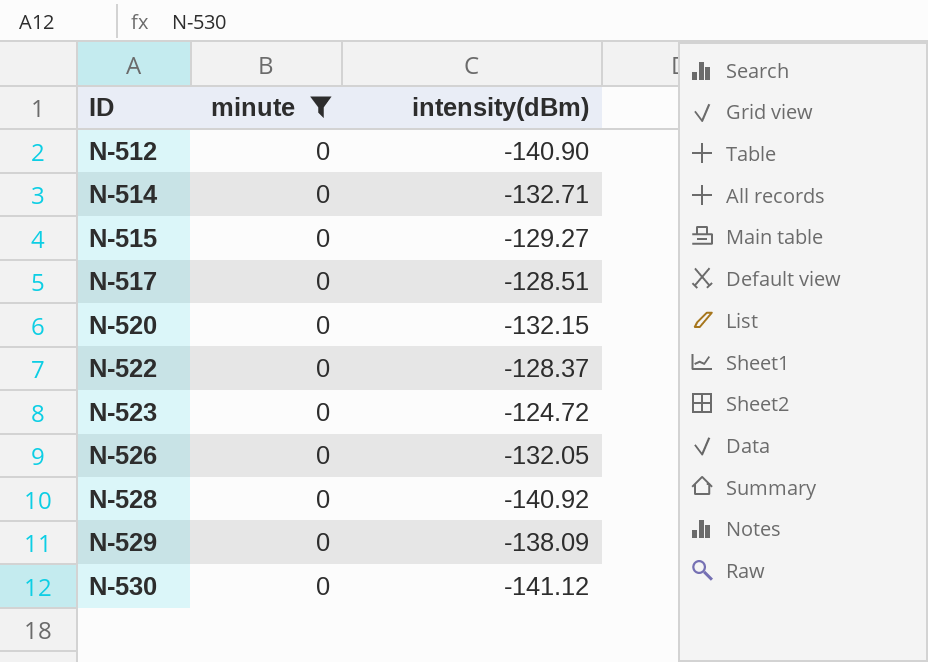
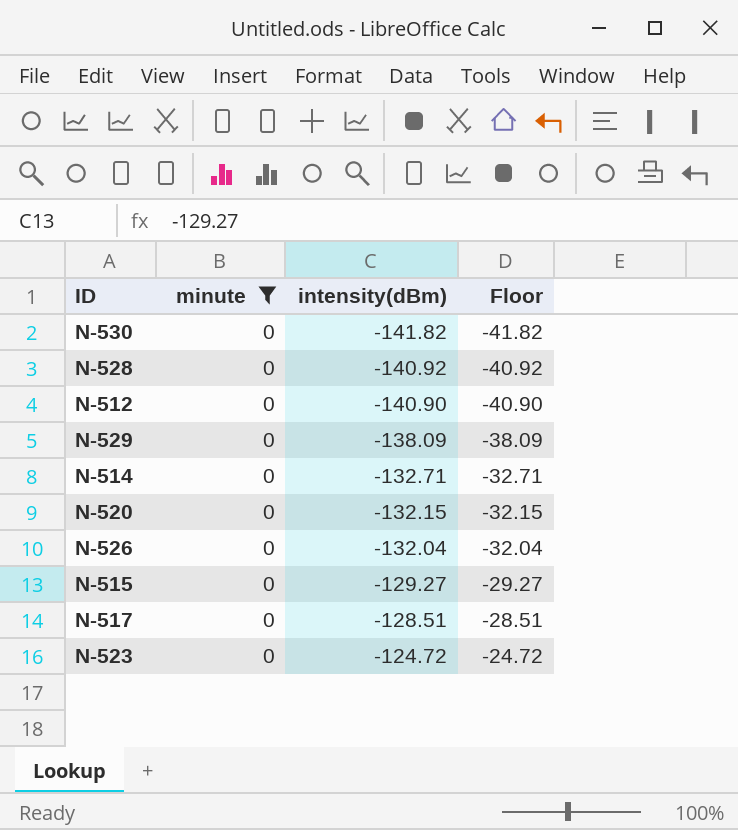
row order: ID ascending -> intensity(dBm) ascending
column Floor | formula: none -> [intensity(dBm)] + 100
row N-522: 0 | -128.37 -> none
N-530 | intensity(dBm): -141.12 -> -141.82
N-526 | intensity(dBm): -132.05 -> -132.04

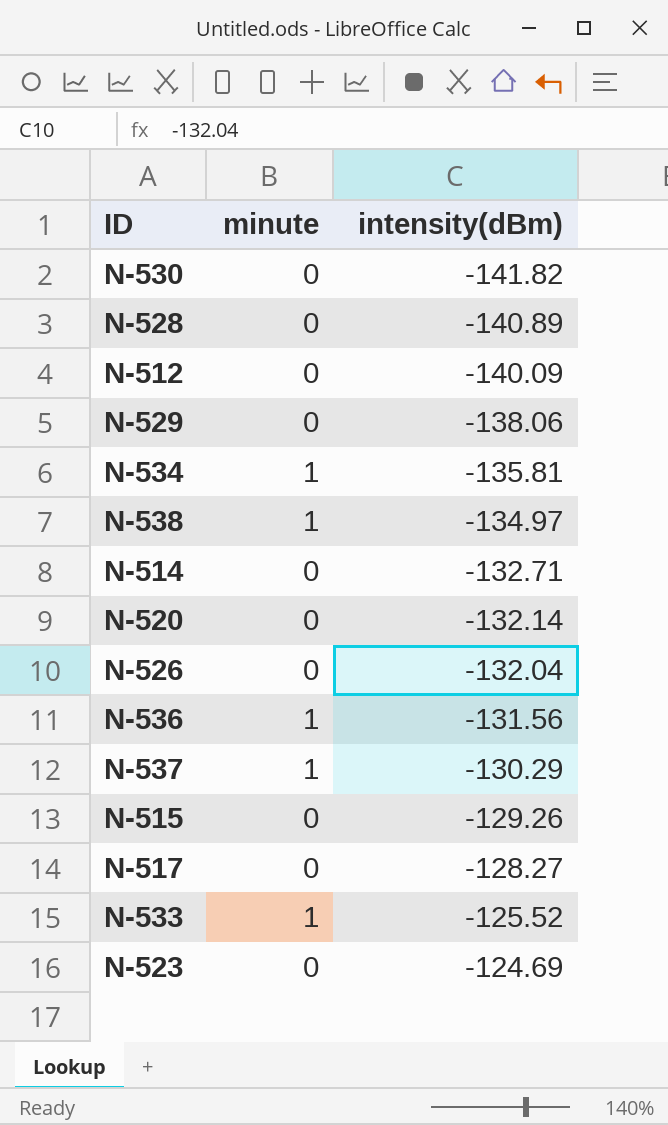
filter: minute = 0 -> none
column Floor | formula: [intensity(dBm)] + 100 -> none
N-528 | intensity(dBm): -140.92 -> -140.89
N-512 | intensity(dBm): -140.90 -> -140.09
N-529 | intensity(dBm): -138.09 -> -138.06
N-520 | intensity(dBm): -132.15 -> -132.14
N-515 | intensity(dBm): -129.27 -> -129.26
N-517 | intensity(dBm): -128.51 -> -128.27
N-523 | intensity(dBm): -124.72 -> -124.69

